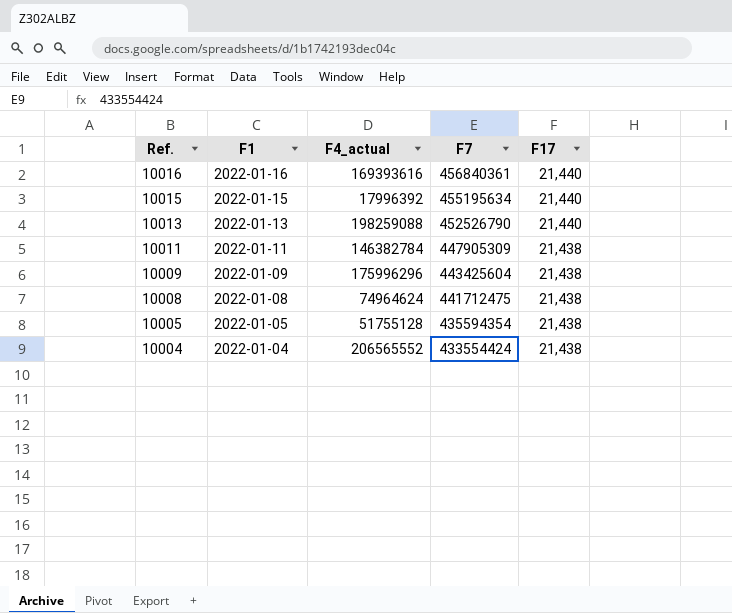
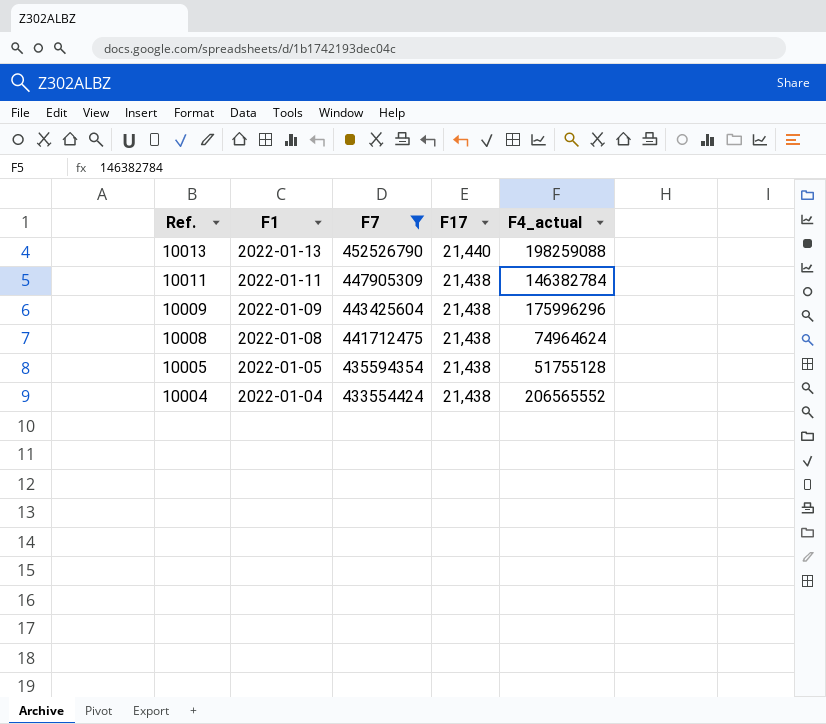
filter: none -> F7 <= 452526790
column F4_actual | position: 3 -> 5

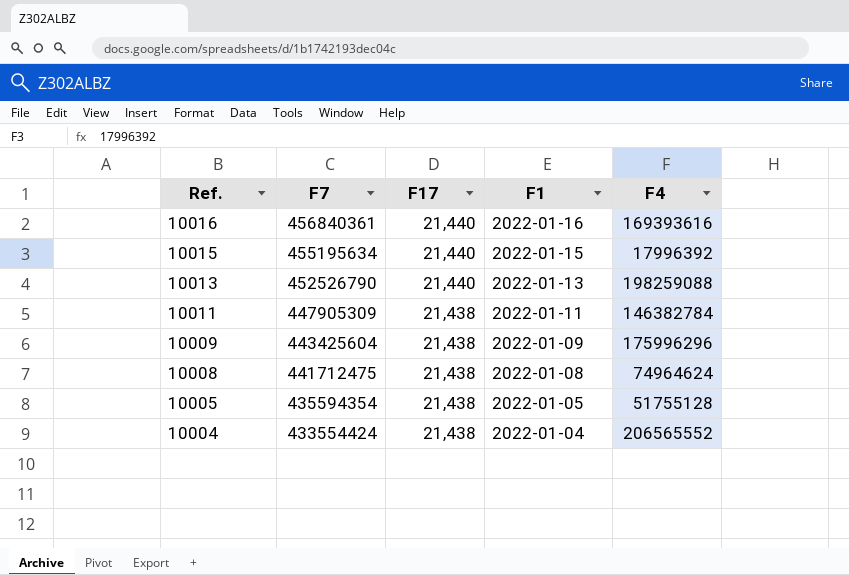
filter: F7 <= 452526790 -> none
column F1 | position: 2 -> 4
column name: F4_actual -> F4

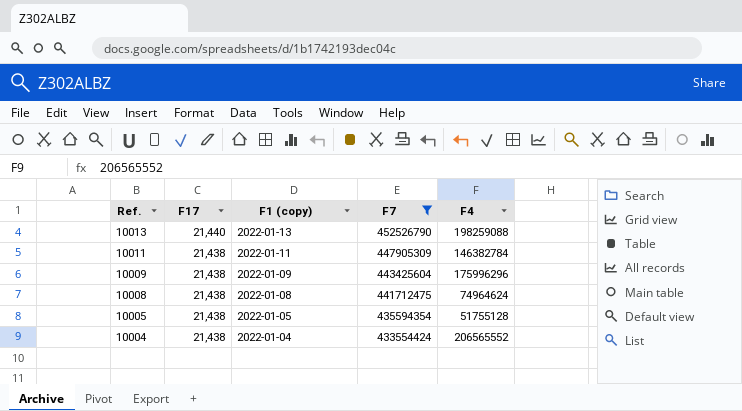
filter: none -> F7 <= 452526790
column name: F1 -> F1 (copy)
column F7 | position: 2 -> 4

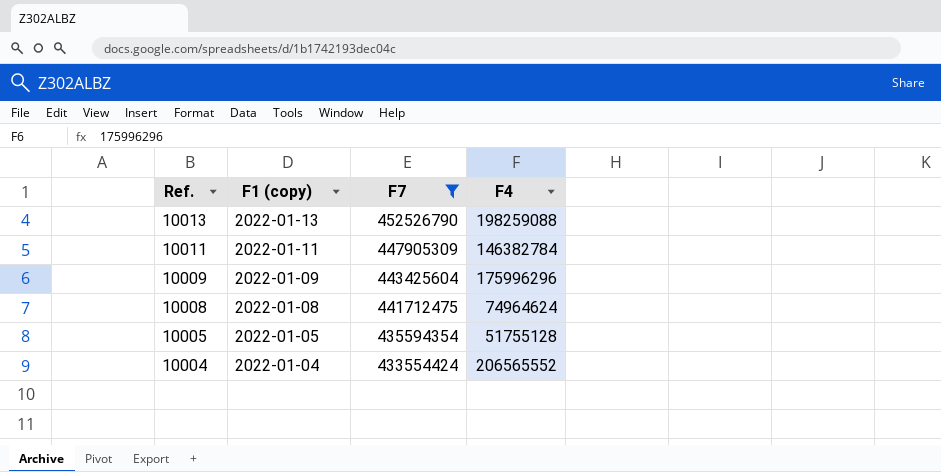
column F17 | position: 2 -> none

